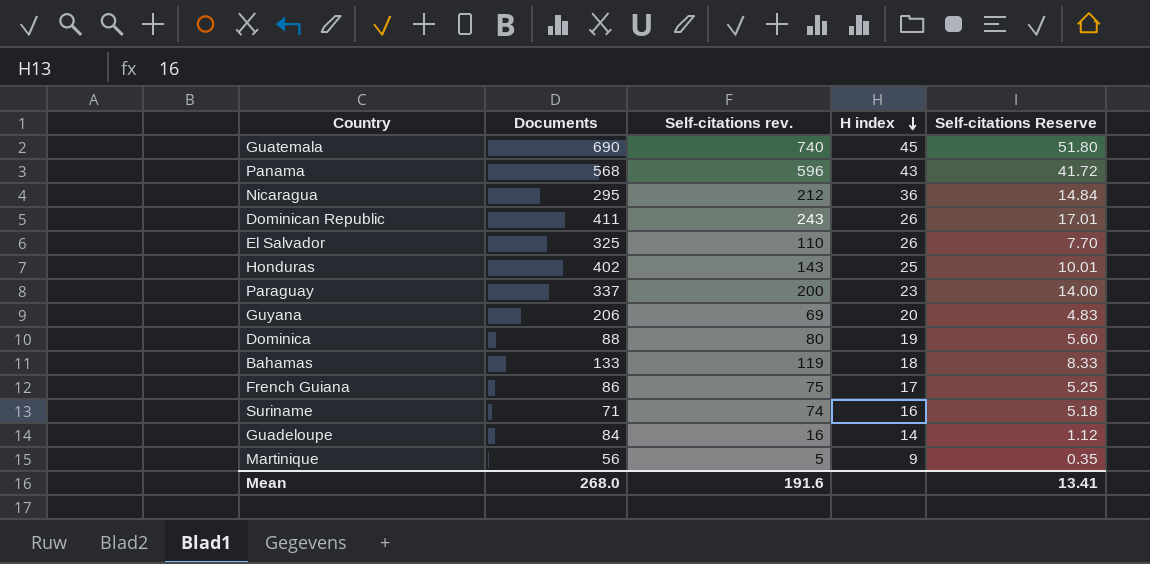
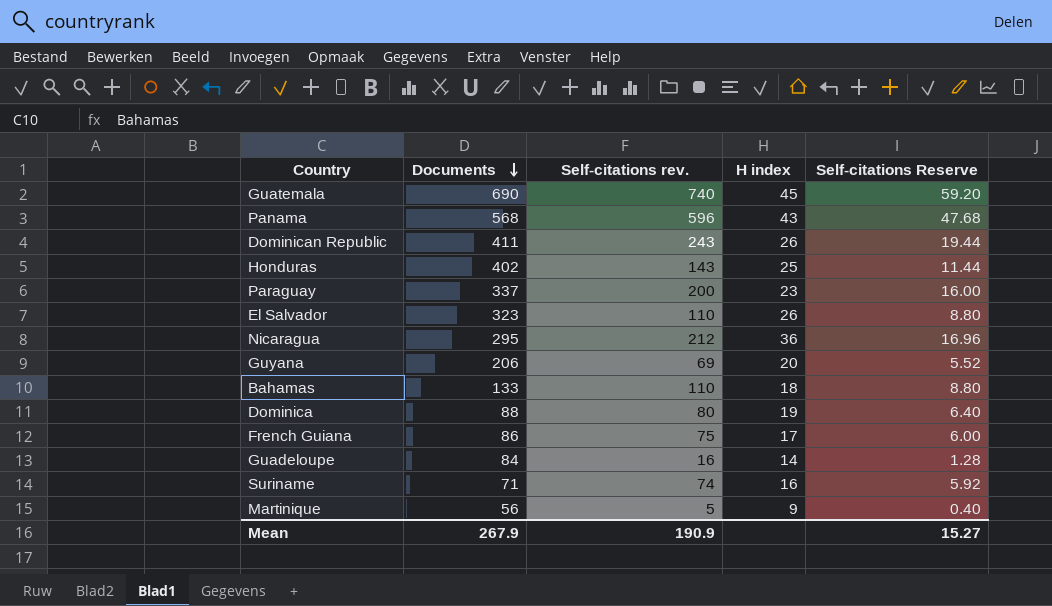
row order: H index descending -> Documents descending
column Self-citations Reserve | formula: [Self-citations rev.] * 0.07 -> [Self-citations rev.] * 0.08
El Salvador | Documents: 325 -> 323
Bahamas | Self-citations rev.: 119 -> 110
Mean | Documents: 268.0 -> 267.9
Mean | Self-citations rev.: 191.6 -> 190.9
Mean | Self-citations Reserve: 13.41 -> 15.27

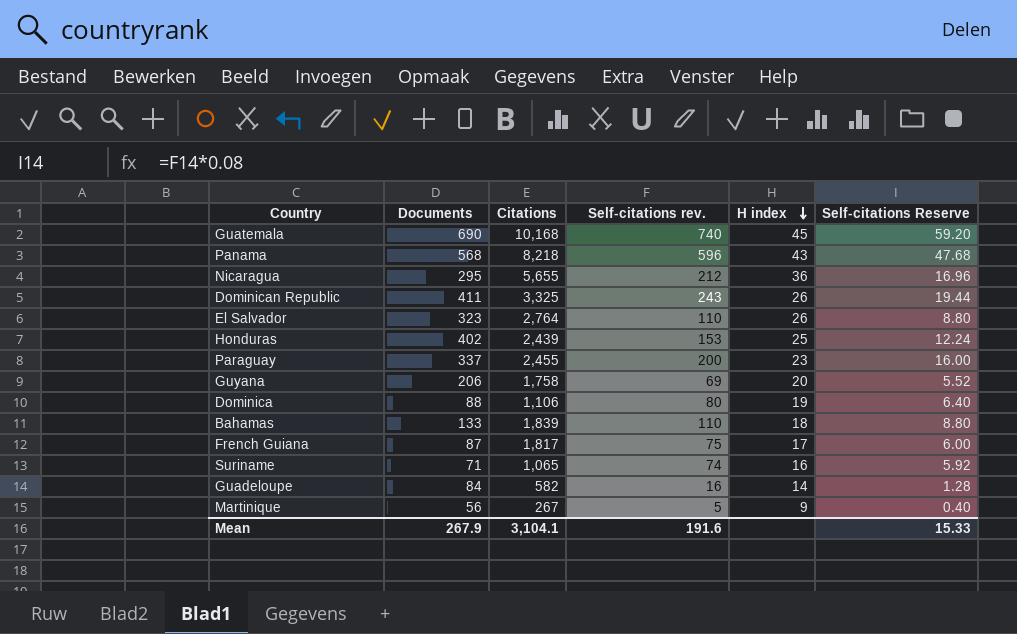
row order: Documents descending -> H index descending
column Citations | position: none -> 3
Honduras | Self-citations rev.: 143 -> 153
Honduras | Self-citations Reserve: 11.44 -> 12.24
French Guiana | Documents: 86 -> 87
Mean | Self-citations rev.: 190.9 -> 191.6
Mean | Self-citations Reserve: 15.27 -> 15.33

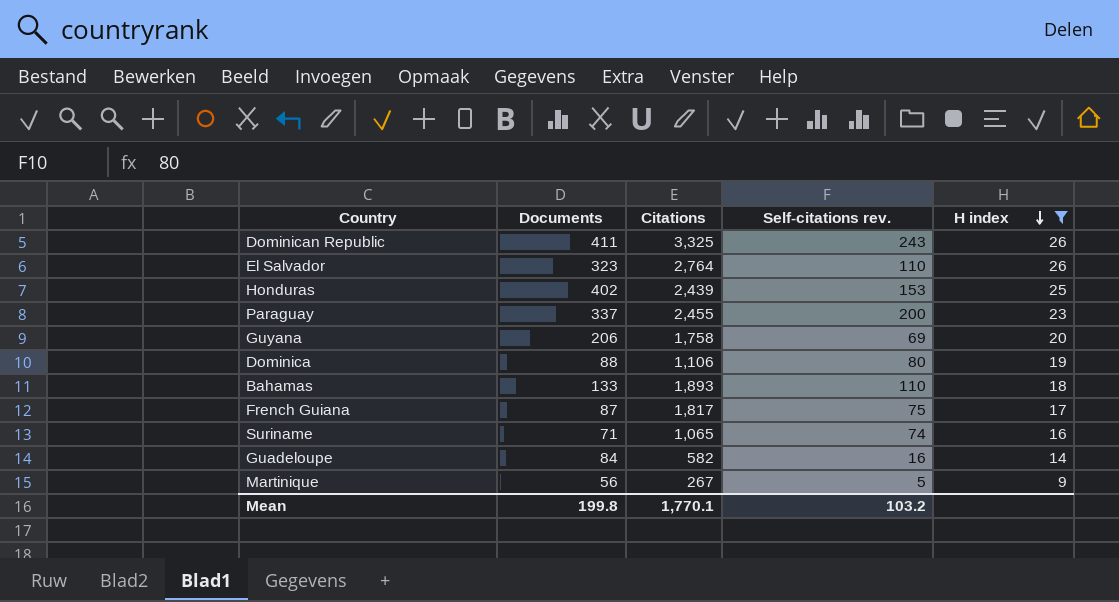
filter: none -> H index <= 26
column Self-citations Reserve | formula: [Self-citations rev.] * 0.08 -> none
Bahamas | Citations: 1,839 -> 1,893
Mean | Documents: 267.9 -> 199.8
Mean | Citations: 3,104.1 -> 1,770.1
Mean | Self-citations rev.: 191.6 -> 103.2

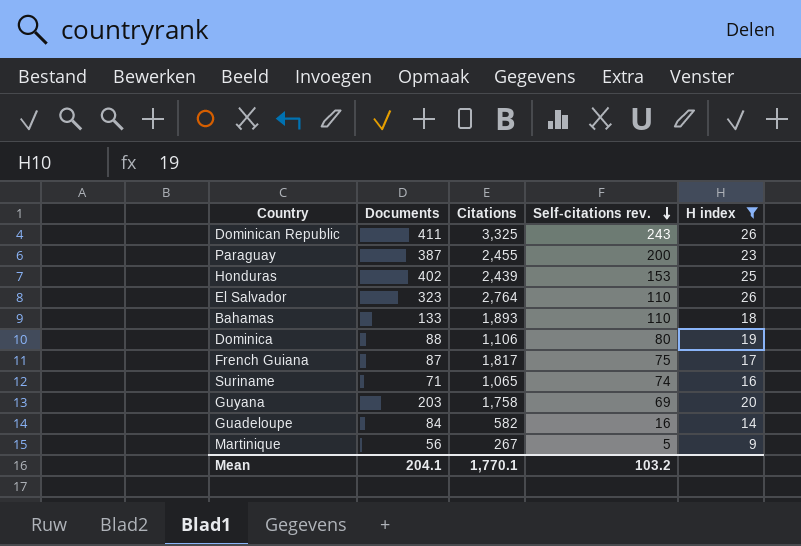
row order: H index descending -> Self-citations rev. descending
Paraguay | Documents: 337 -> 387
Guyana | Documents: 206 -> 203
Mean | Documents: 199.8 -> 204.1

